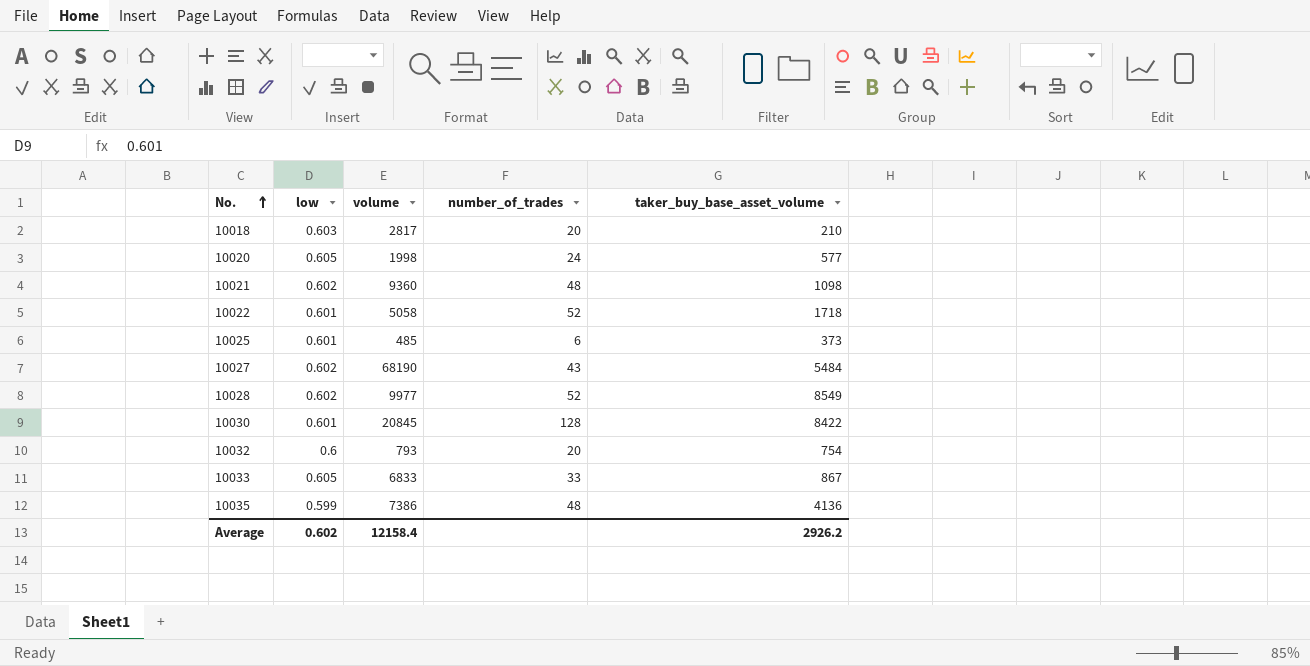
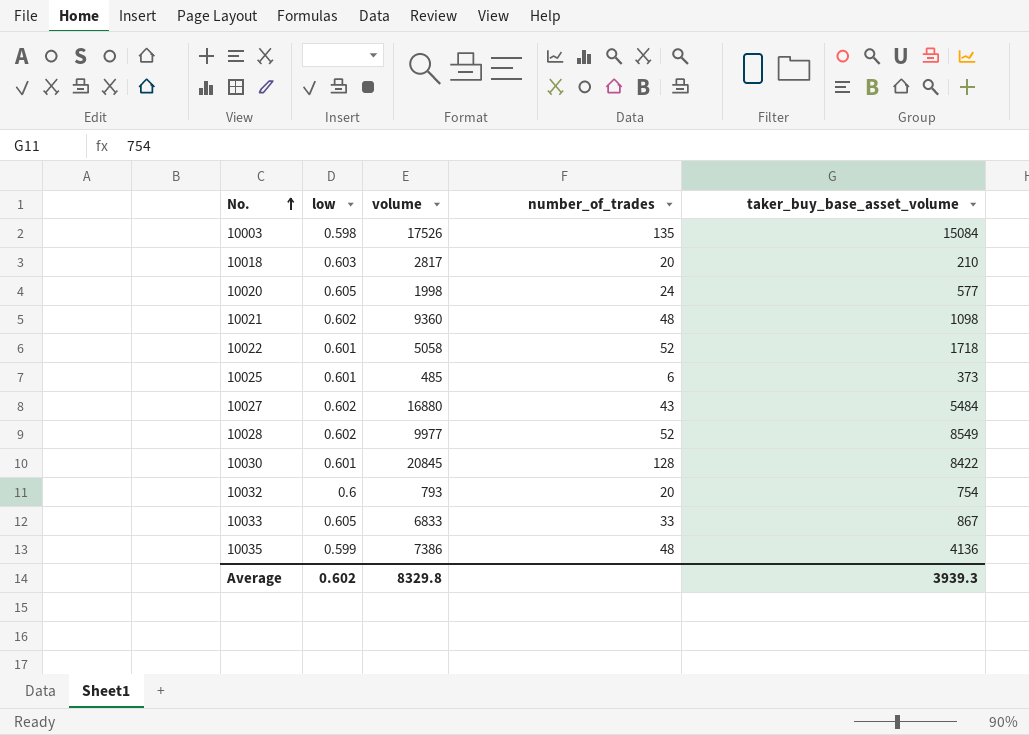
row 10003: none -> 0.598 | 17526 | 135 | 15084
10027 | volume: 68190 -> 16880
Average | volume: 12158.4 -> 8329.8
Average | taker_buy_base_asset_volume: 2926.2 -> 3939.3

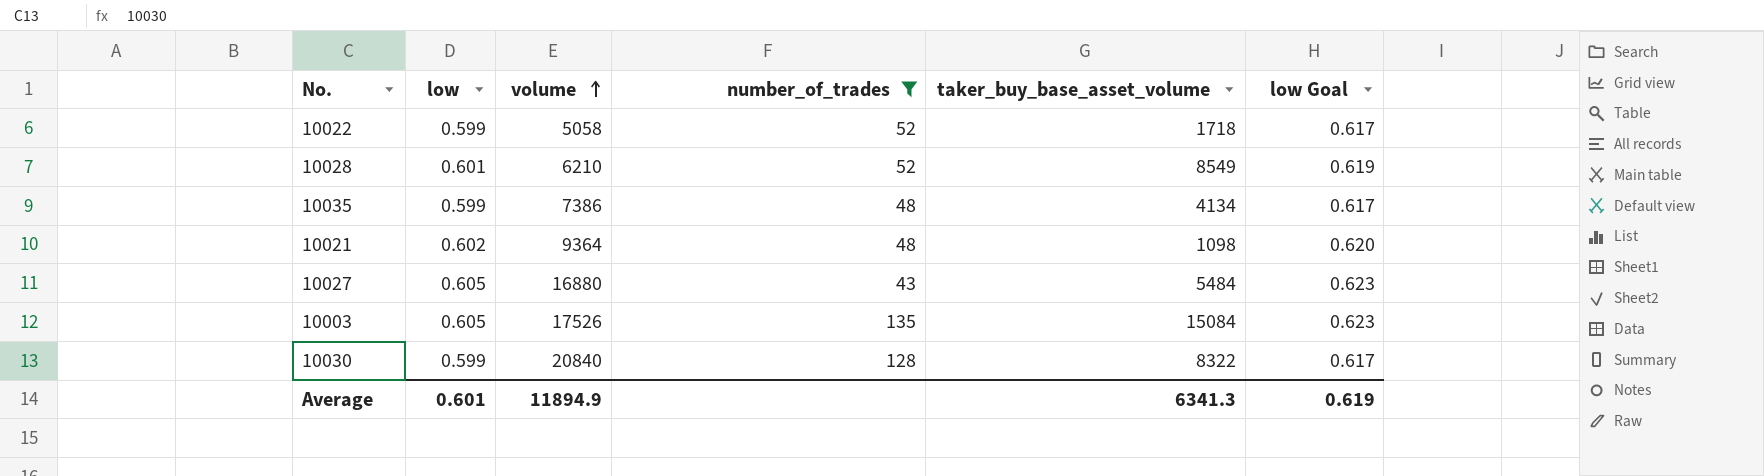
filter: none -> number_of_trades >= 43
row order: No. ascending -> volume ascending
column low Goal | formula: none -> [low] * 1.03
10022 | low: 0.601 -> 0.599
10028 | low: 0.602 -> 0.601
10028 | volume: 9977 -> 6210
10035 | taker_buy_base_asset_volume: 4136 -> 4134
10021 | volume: 9360 -> 9364
10027 | low: 0.602 -> 0.605
10003 | low: 0.598 -> 0.605
10030 | low: 0.601 -> 0.599
10030 | volume: 20845 -> 20840
10030 | taker_buy_base_asset_volume: 8422 -> 8322
Average | low: 0.602 -> 0.601
Average | volume: 8329.8 -> 11894.9
Average | taker_buy_base_asset_volume: 3939.3 -> 6341.3

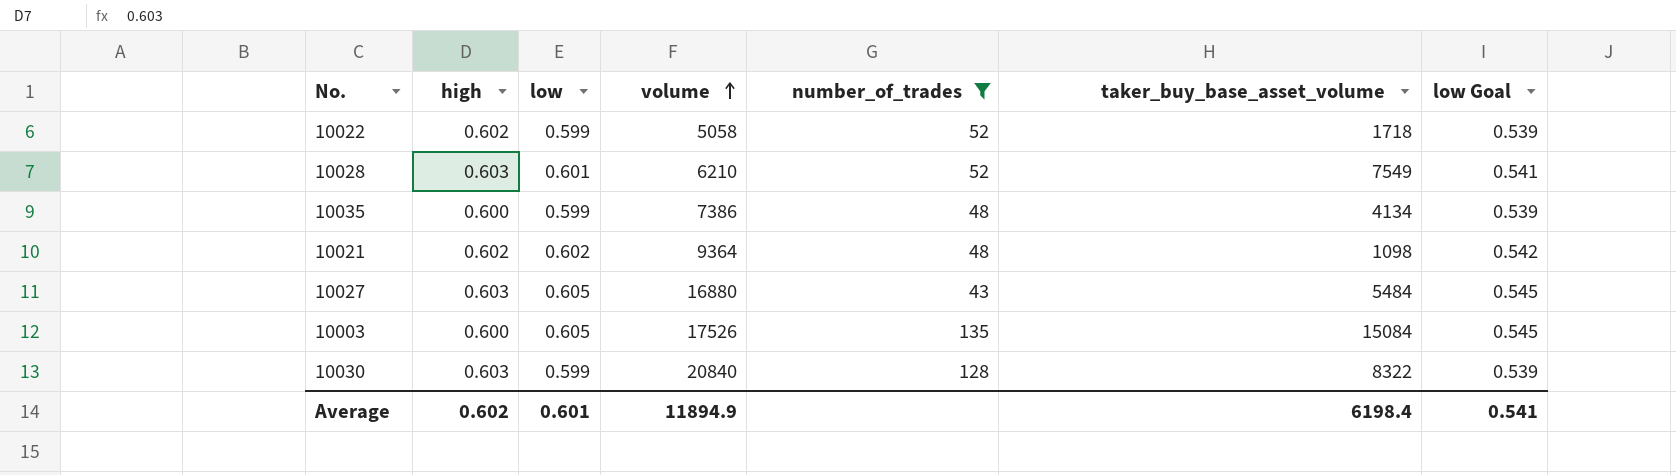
column high | position: none -> 2
column low Goal | formula: [low] * 1.03 -> [low] * 0.9
10028 | taker_buy_base_asset_volume: 8549 -> 7549
Average | taker_buy_base_asset_volume: 6341.3 -> 6198.4
Average | low Goal: 0.619 -> 0.541

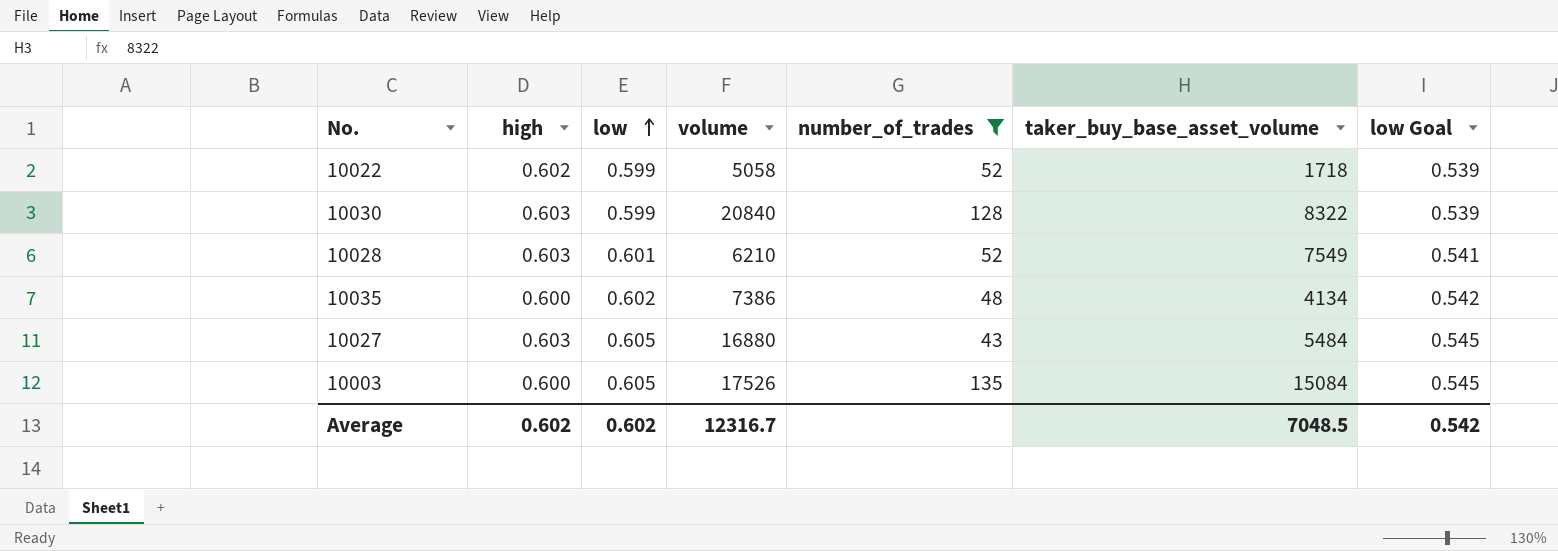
row order: volume ascending -> low ascending
row 10021: 0.602 | 0.602 | 9364 | 48 | 1098 | 0.542 -> none
10035 | low: 0.599 -> 0.602
10035 | low Goal: 0.539 -> 0.542
Average | low: 0.601 -> 0.602
Average | volume: 11894.9 -> 12316.7
Average | taker_buy_base_asset_volume: 6198.4 -> 7048.5
Average | low Goal: 0.541 -> 0.542

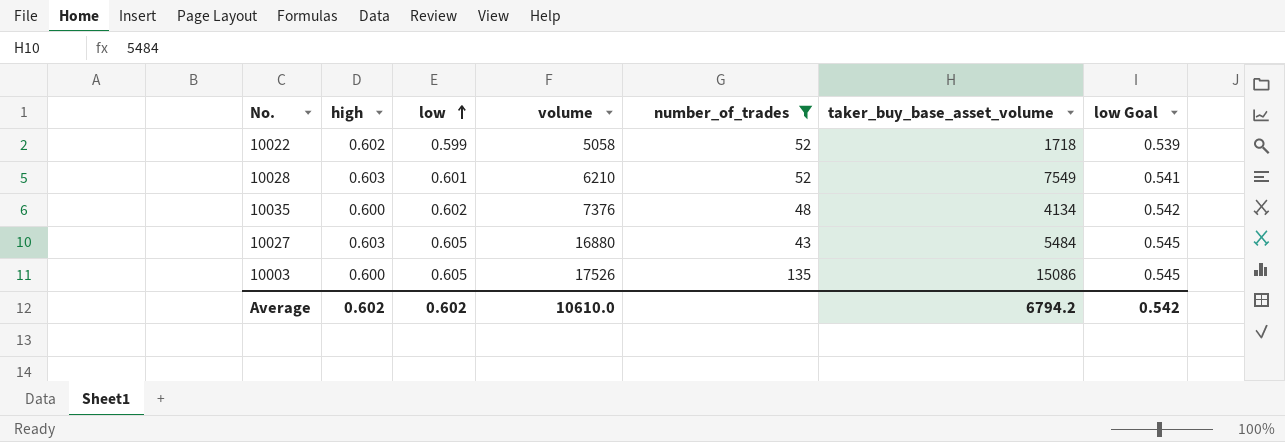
row 10030: 0.603 | 0.599 | 20840 | 128 | 8322 | 0.539 -> none
10035 | volume: 7386 -> 7376
10003 | taker_buy_base_asset_volume: 15084 -> 15086
Average | volume: 12316.7 -> 10610.0
Average | taker_buy_base_asset_volume: 7048.5 -> 6794.2

